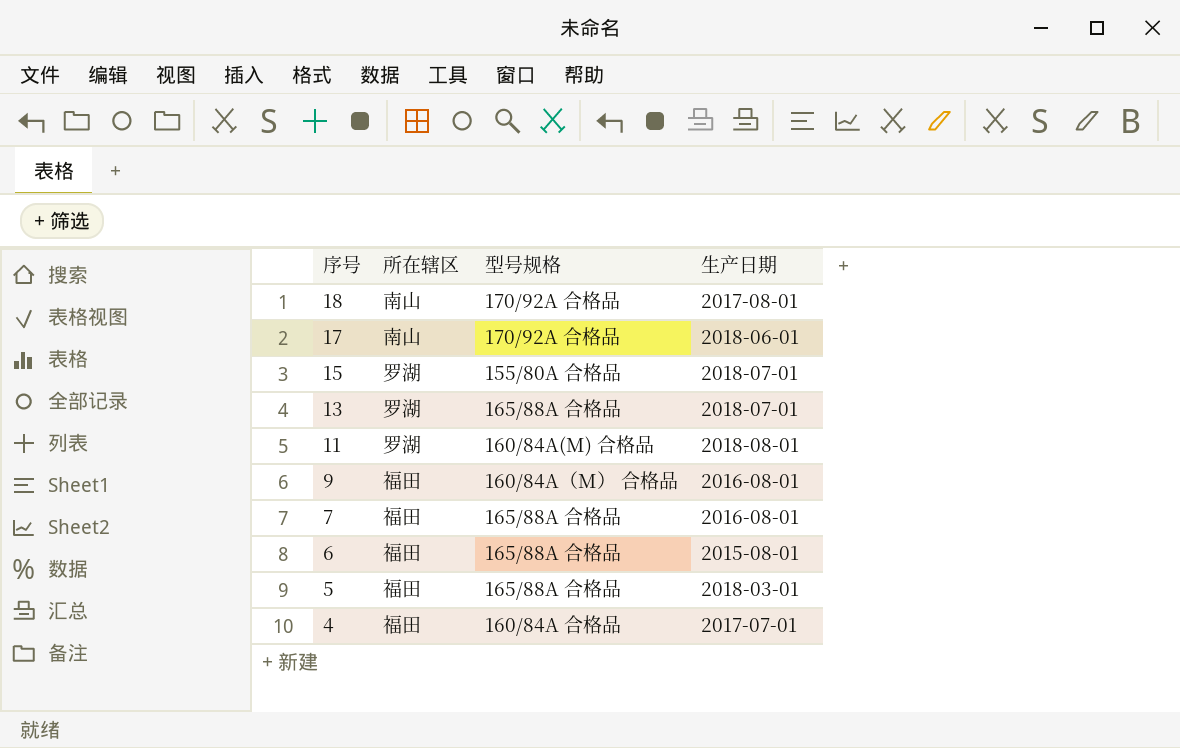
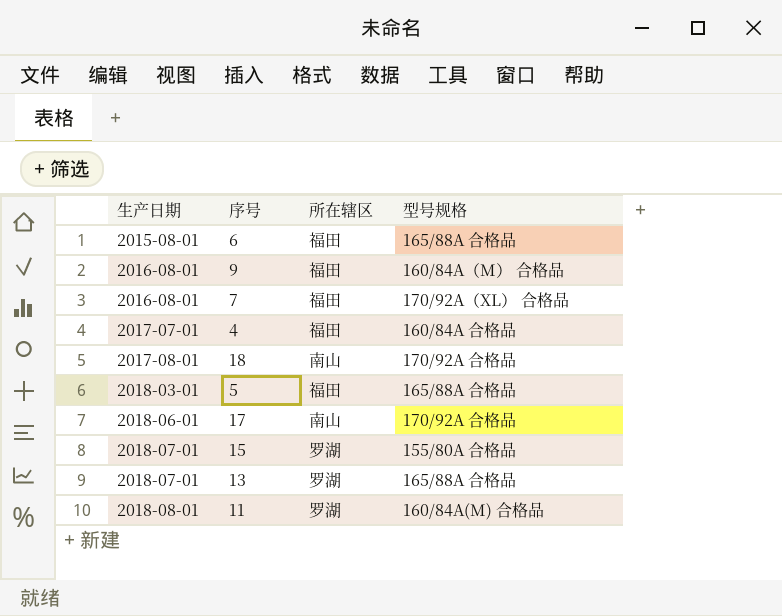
row order: 序号 descending -> 生产日期 ascending
column 生产日期 | position: 4 -> 1
7 | 型号规格: 165/88A 合格品 -> 170/92A（XL） 合格品

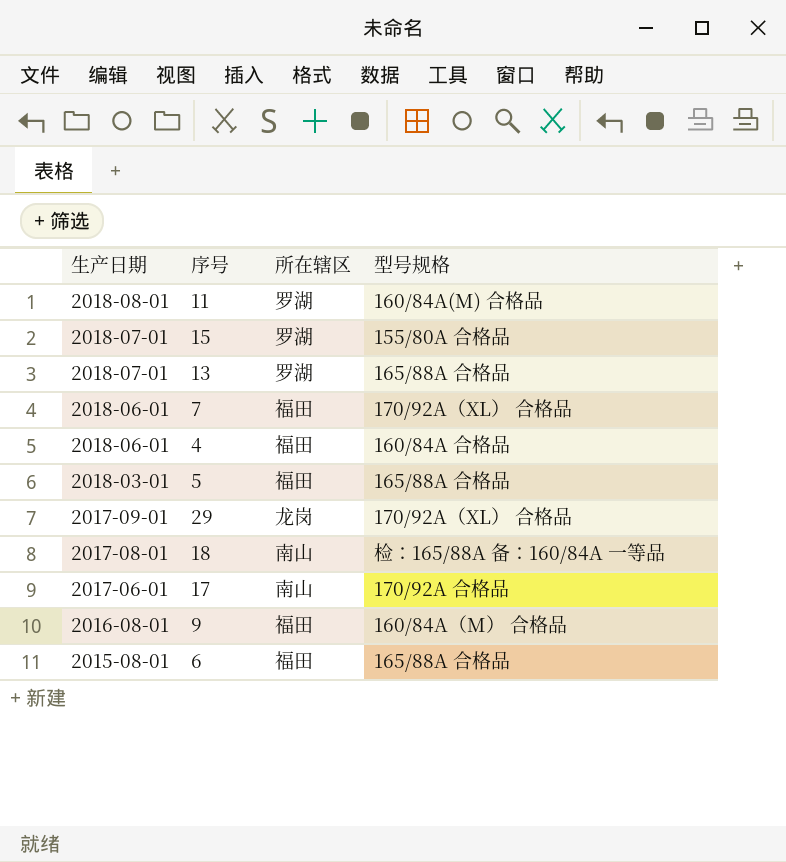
row order: 生产日期 ascending -> 生产日期 descending
7 | 生产日期: 2016-08-01 -> 2018-06-01
4 | 生产日期: 2017-07-01 -> 2018-06-01
row 29: none -> 2017-09-01 | 龙岗 | 170/92A（XL） 合格品
18 | 型号规格: 170/92A 合格品 -> 检：165/88A 备：160/84A 一等品
17 | 生产日期: 2018-06-01 -> 2017-06-01

